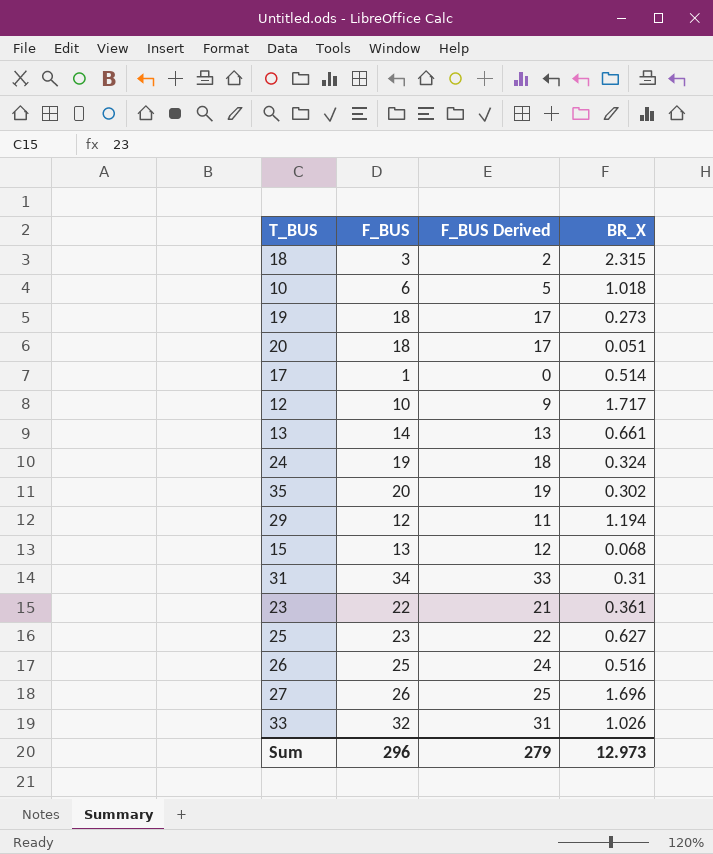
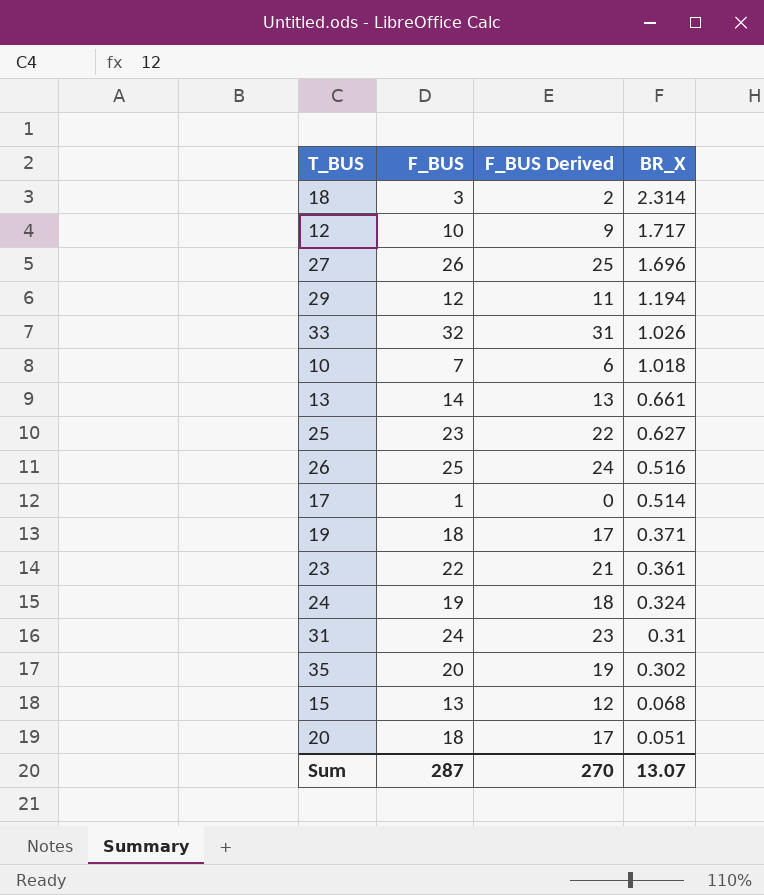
row order: none -> BR_X descending
18 | BR_X: 2.315 -> 2.314
10 | F_BUS: 6 -> 7
10 | F_BUS Derived: 5 -> 6
19 | BR_X: 0.273 -> 0.371
31 | F_BUS: 34 -> 24
31 | F_BUS Derived: 33 -> 23
Sum | F_BUS: 296 -> 287
Sum | F_BUS Derived: 279 -> 270
Sum | BR_X: 12.973 -> 13.07

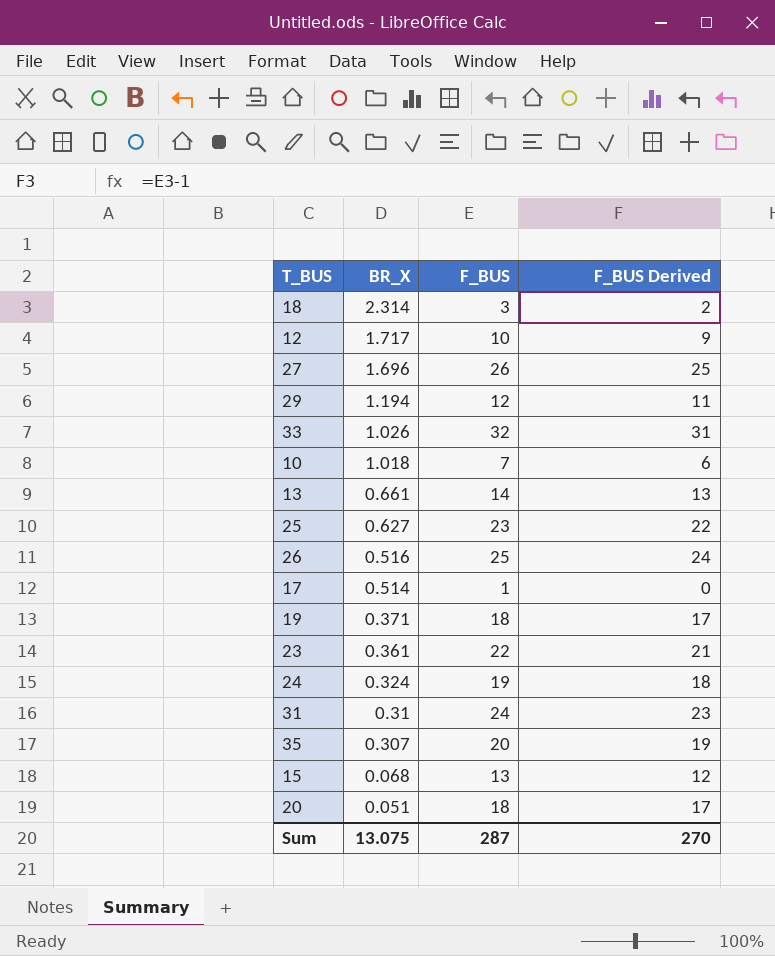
column BR_X | position: 4 -> 2
35 | BR_X: 0.302 -> 0.307
Sum | BR_X: 13.07 -> 13.075

